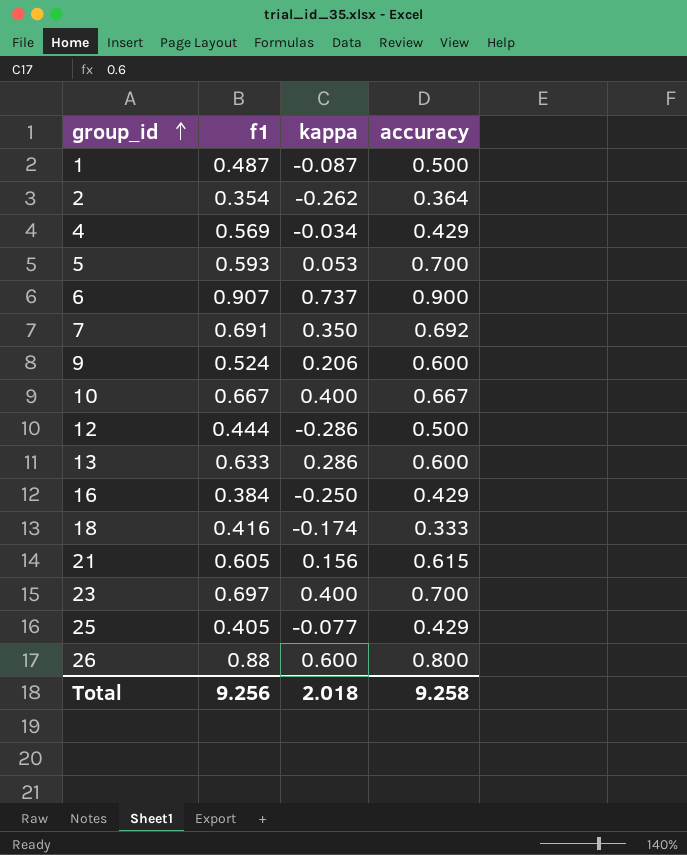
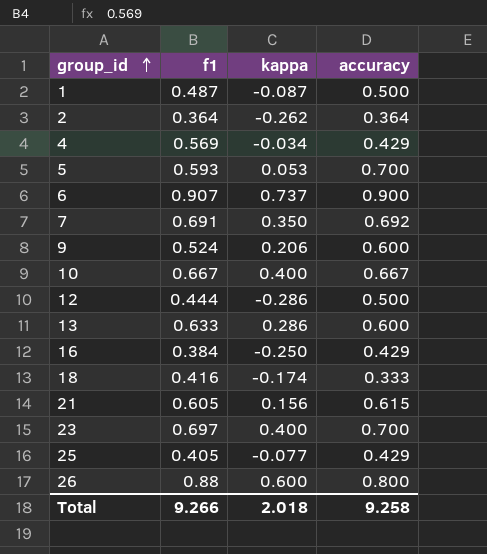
2 | f1: 0.354 -> 0.364
Total | f1: 9.256 -> 9.266

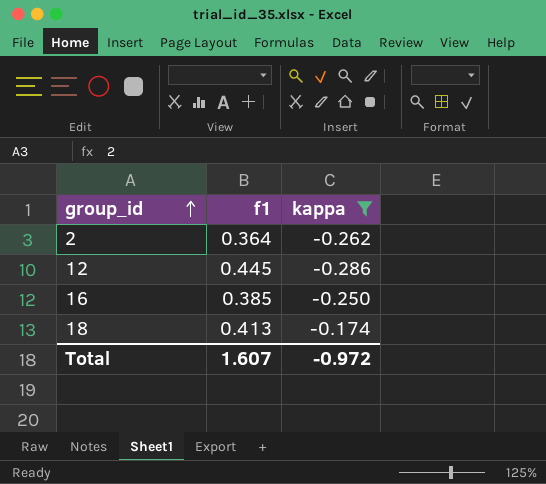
filter: none -> kappa <= -0.174
column accuracy | position: 4 -> none
12 | f1: 0.444 -> 0.445
16 | f1: 0.384 -> 0.385
18 | f1: 0.416 -> 0.413
Total | f1: 9.266 -> 1.607
Total | kappa: 2.018 -> -0.972

